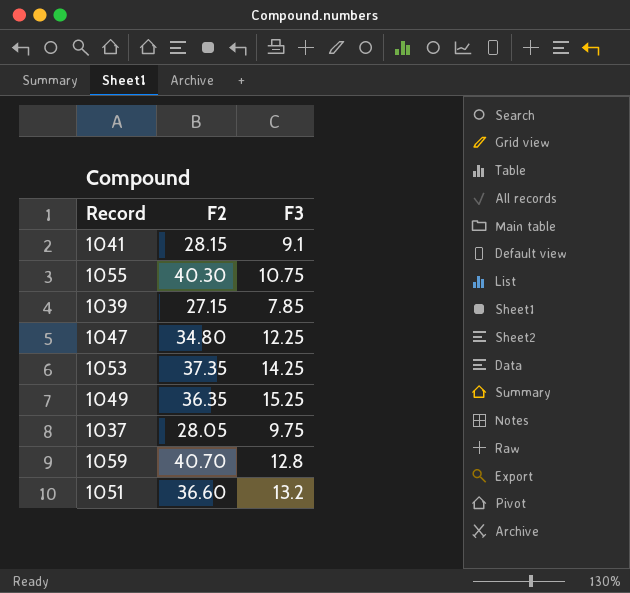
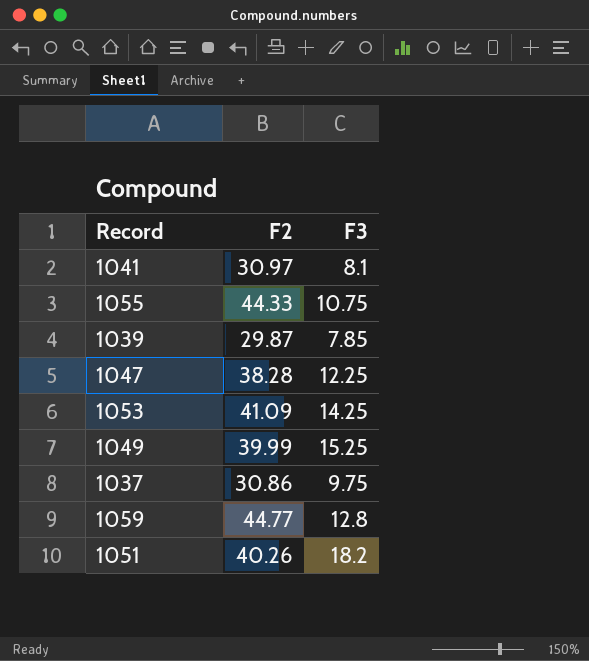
1041 | F2: 28.15 -> 30.97
1041 | F3: 9.1 -> 8.1
1055 | F2: 40.30 -> 44.33
1039 | F2: 27.15 -> 29.87
1047 | F2: 34.80 -> 38.28
1053 | F2: 37.35 -> 41.09
1049 | F2: 36.35 -> 39.99
1037 | F2: 28.05 -> 30.86
1059 | F2: 40.70 -> 44.77
1051 | F2: 36.60 -> 40.26
1051 | F3: 13.2 -> 18.2

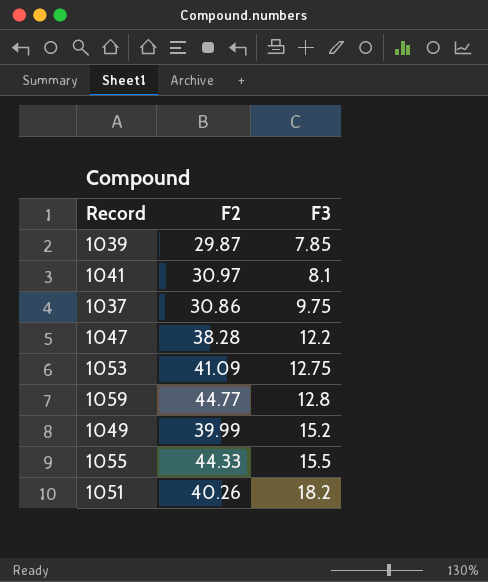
row order: none -> F3 ascending
1047 | F3: 12.25 -> 12.2
1053 | F3: 14.25 -> 12.75
1049 | F3: 15.25 -> 15.2
1055 | F3: 10.75 -> 15.5

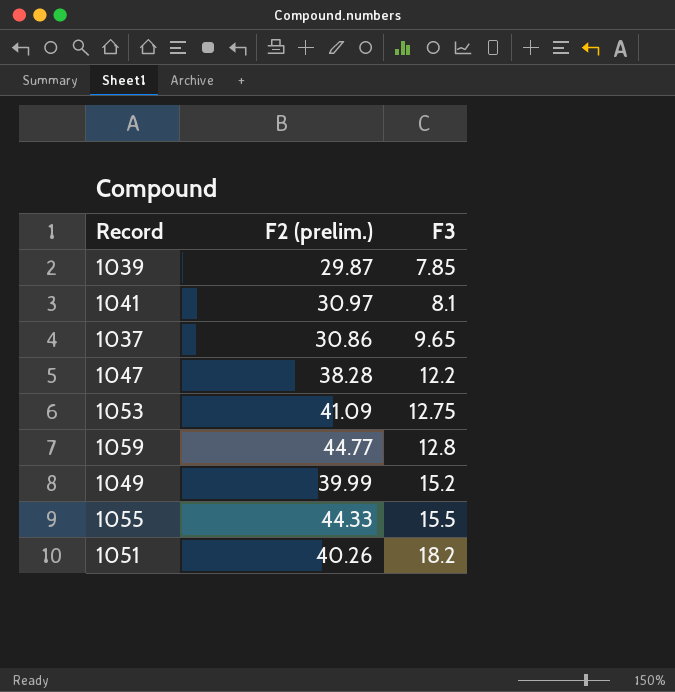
column name: F2 -> F2 (prelim.)
1037 | F3: 9.75 -> 9.65

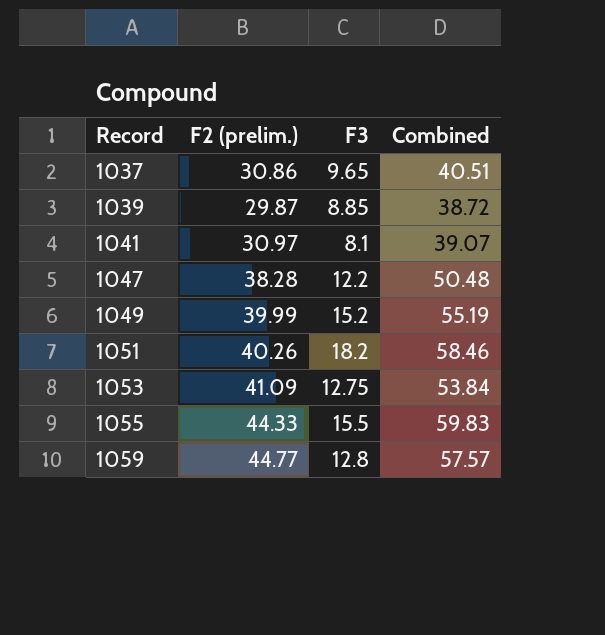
row order: F3 ascending -> Record ascending
column Combined | formula: none -> [F2 (prelim.)] + [F3]
1039 | F3: 7.85 -> 8.85

